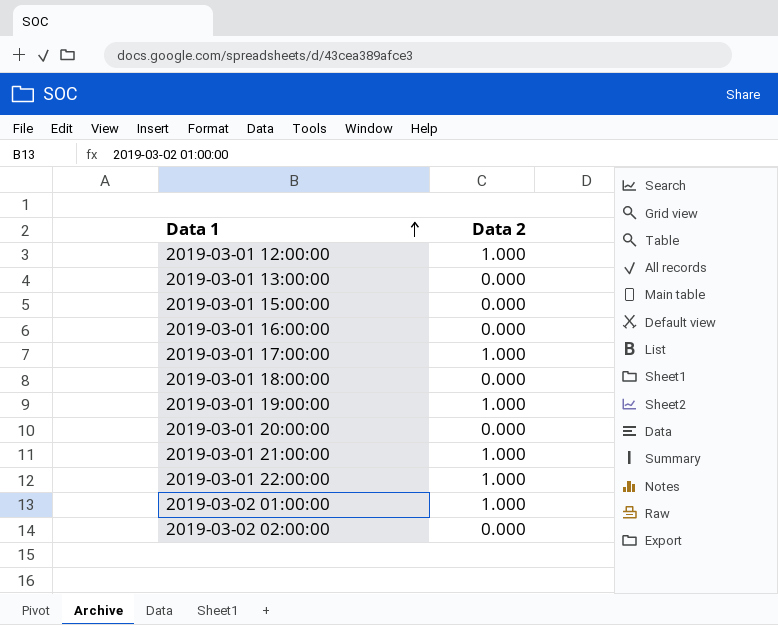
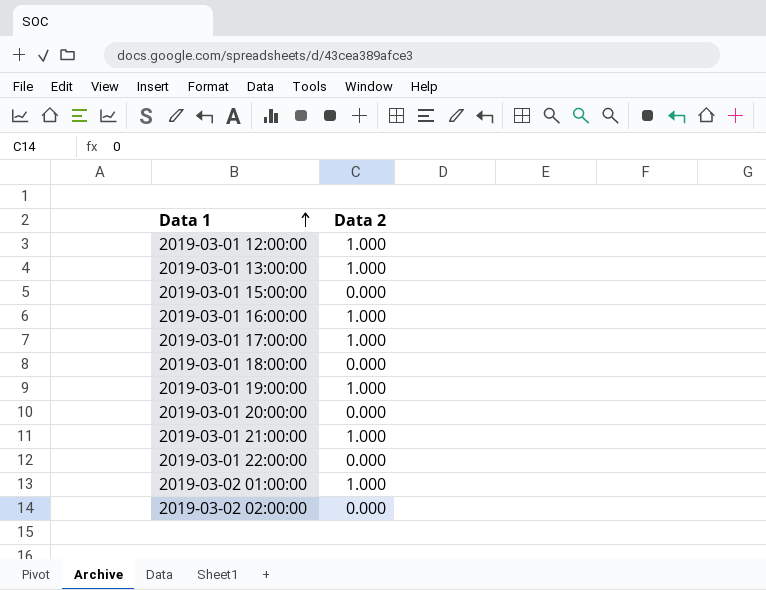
2019-03-01 13:00:00 | Data 2: 0.000 -> 1.000
2019-03-01 16:00:00 | Data 2: 0.000 -> 1.000
2019-03-01 22:00:00 | Data 2: 1.000 -> 0.000

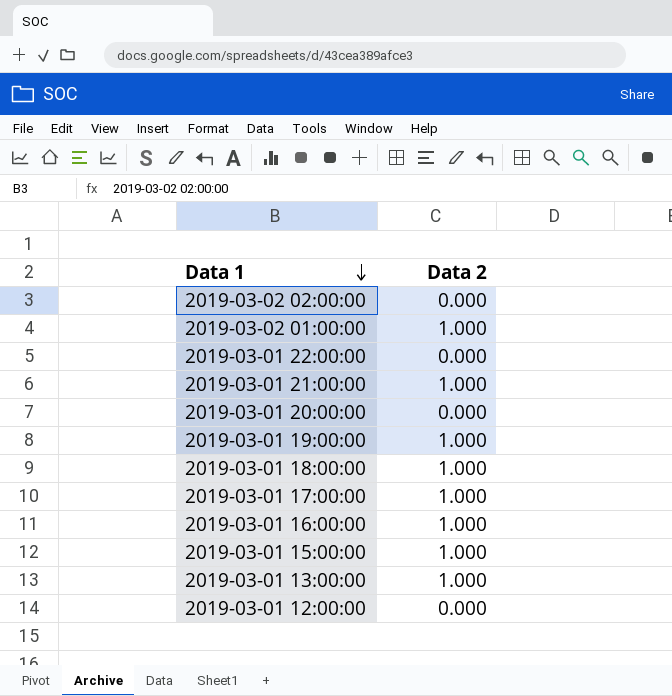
row order: Data 1 ascending -> Data 1 descending
2019-03-01 18:00:00 | Data 2: 0.000 -> 1.000
2019-03-01 15:00:00 | Data 2: 0.000 -> 1.000
2019-03-01 12:00:00 | Data 2: 1.000 -> 0.000

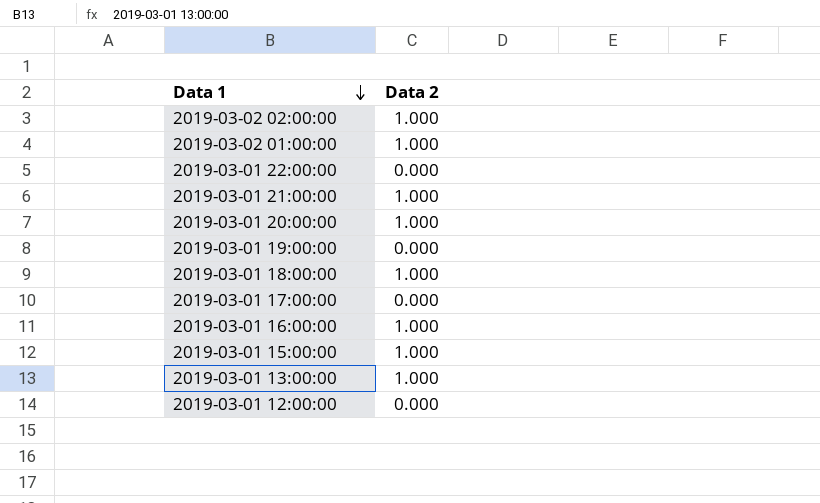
2019-03-02 02:00:00 | Data 2: 0.000 -> 1.000
2019-03-01 20:00:00 | Data 2: 0.000 -> 1.000
2019-03-01 19:00:00 | Data 2: 1.000 -> 0.000
2019-03-01 17:00:00 | Data 2: 1.000 -> 0.000

